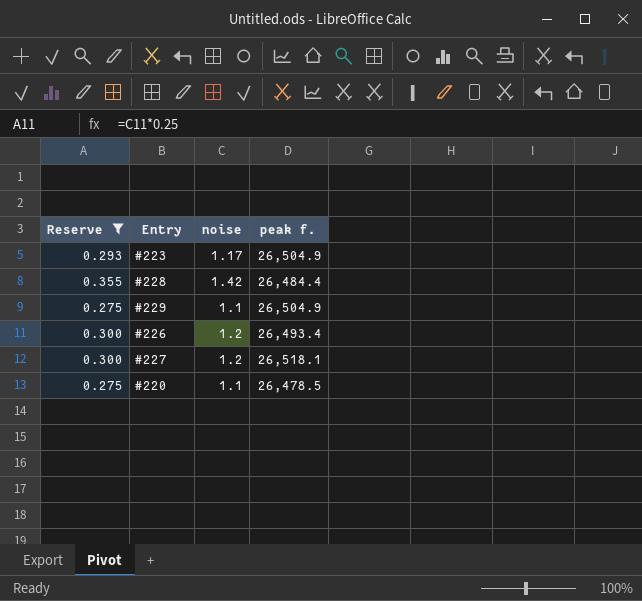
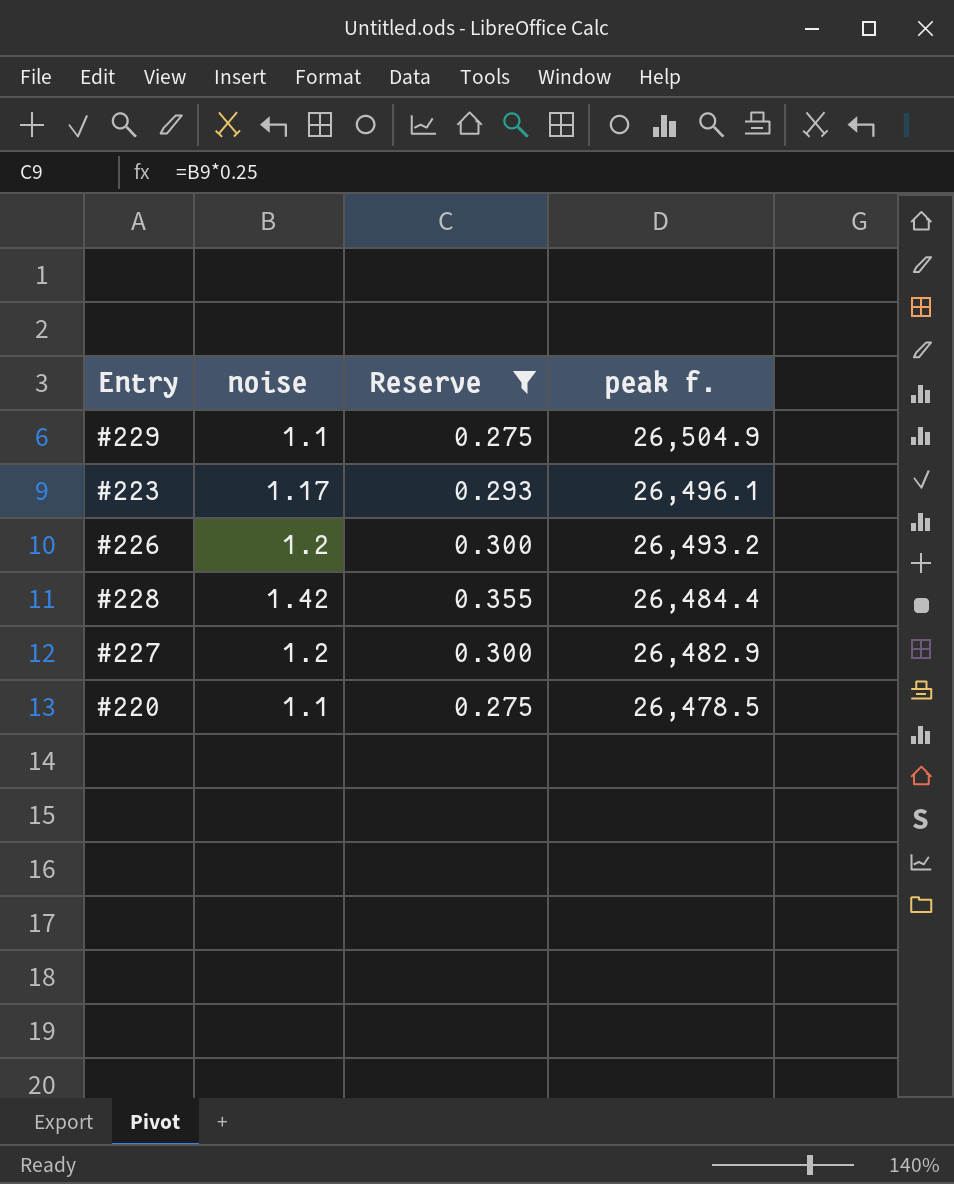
row order: none -> peak f. descending
column Reserve | position: 1 -> 3
#223 | peak f.: 26,504.9 -> 26,496.1
#226 | peak f.: 26,493.4 -> 26,493.2
#227 | peak f.: 26,518.1 -> 26,482.9

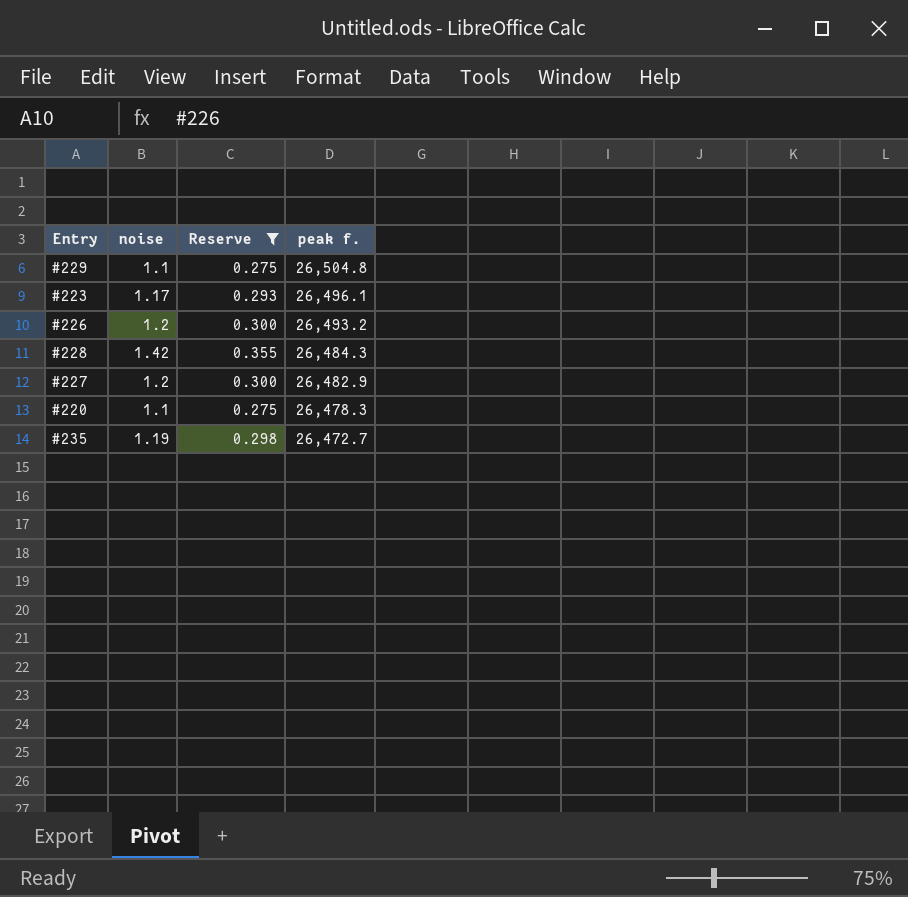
#229 | peak f.: 26,504.9 -> 26,504.8
#228 | peak f.: 26,484.4 -> 26,484.3
#220 | peak f.: 26,478.5 -> 26,478.3
row #235: none -> 1.19 | 0.298 | 26,472.7

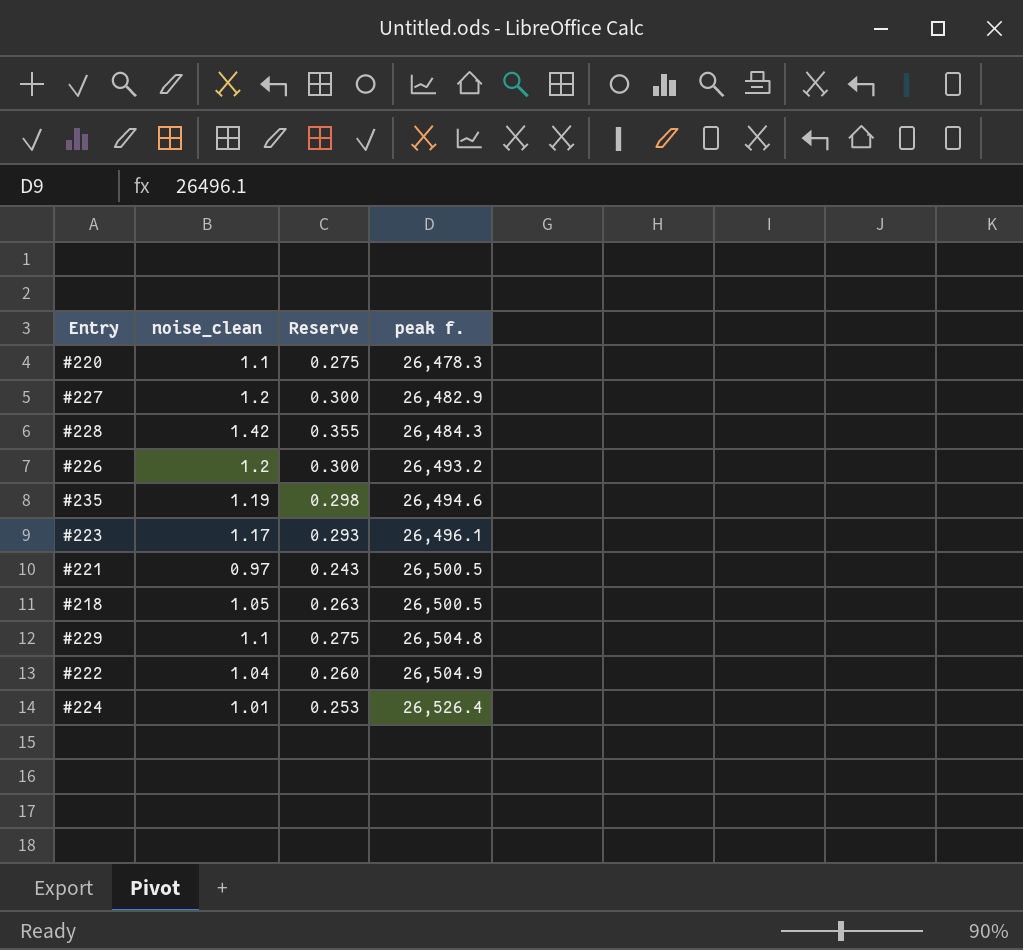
filter: Reserve >= 0.275 -> none
row order: peak f. descending -> peak f. ascending
column name: noise -> noise_clean
#235 | peak f.: 26,472.7 -> 26,494.6

